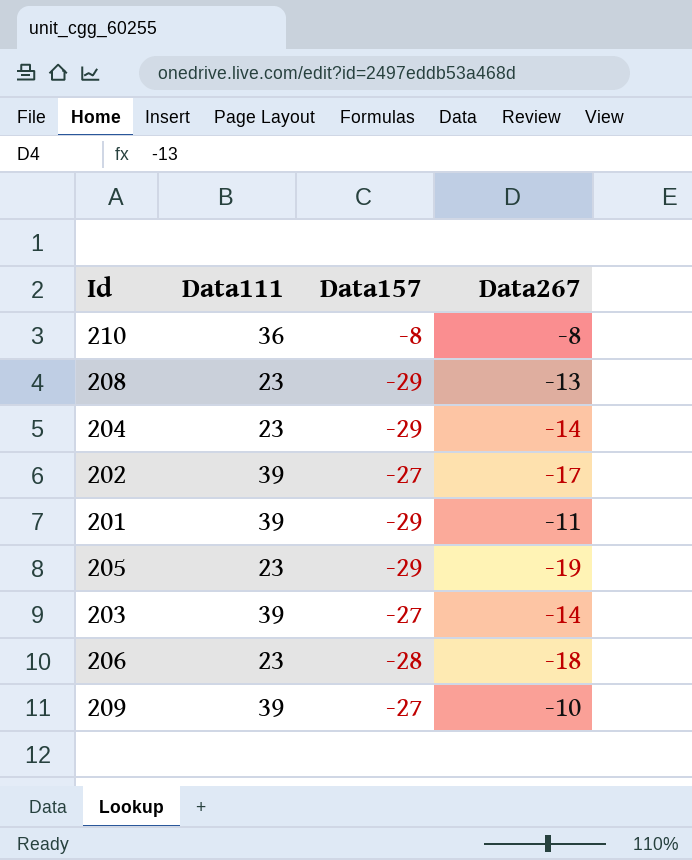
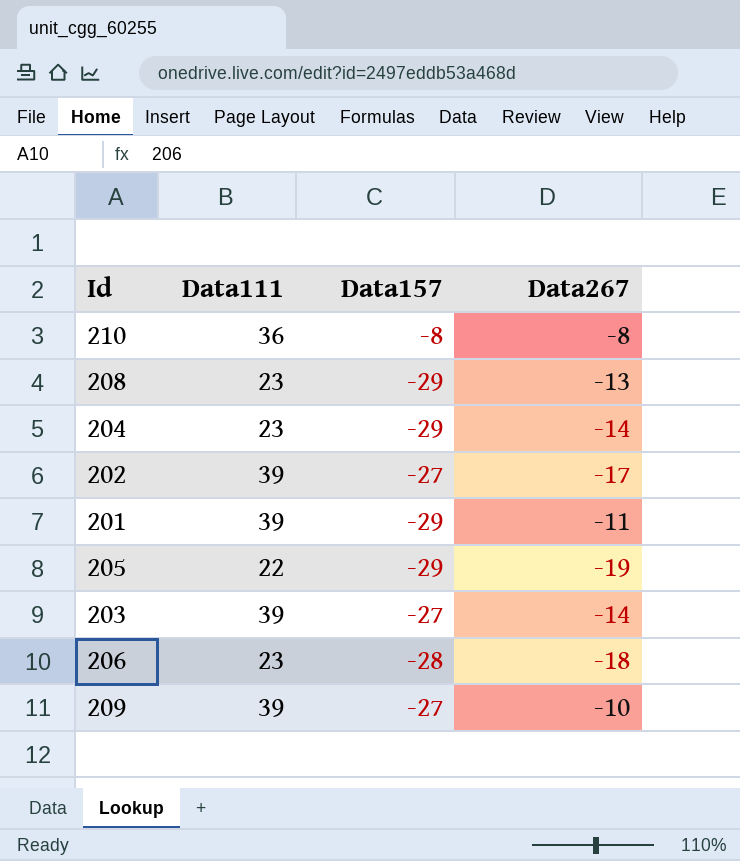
205 | Data111: 23 -> 22

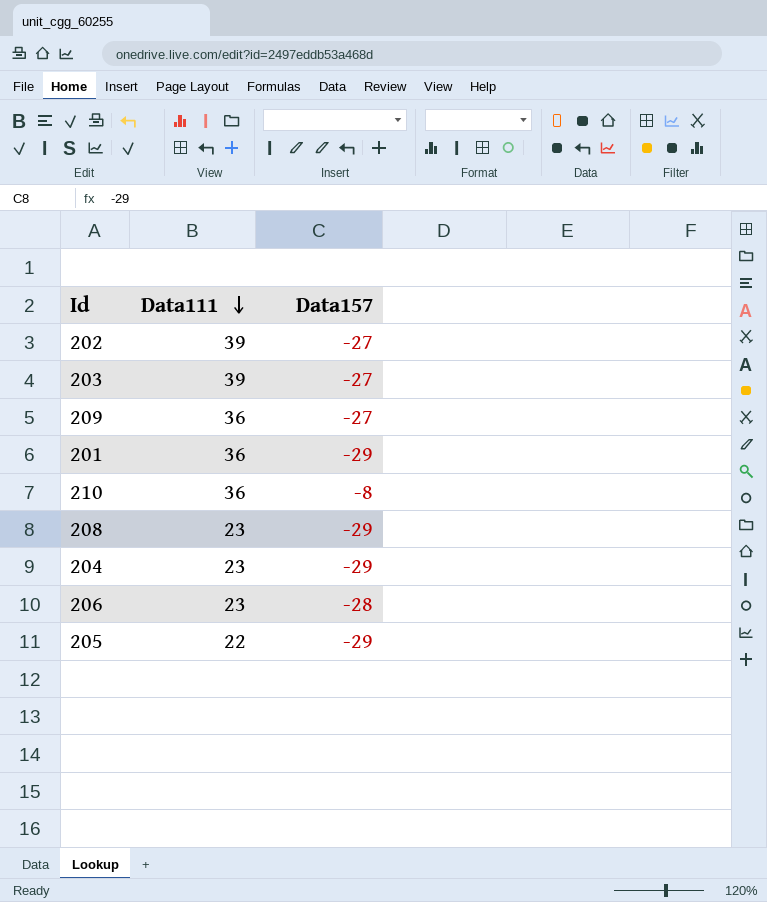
row order: none -> Data111 descending
column Data267 | position: 4 -> none
209 | Data111: 39 -> 36
201 | Data111: 39 -> 36

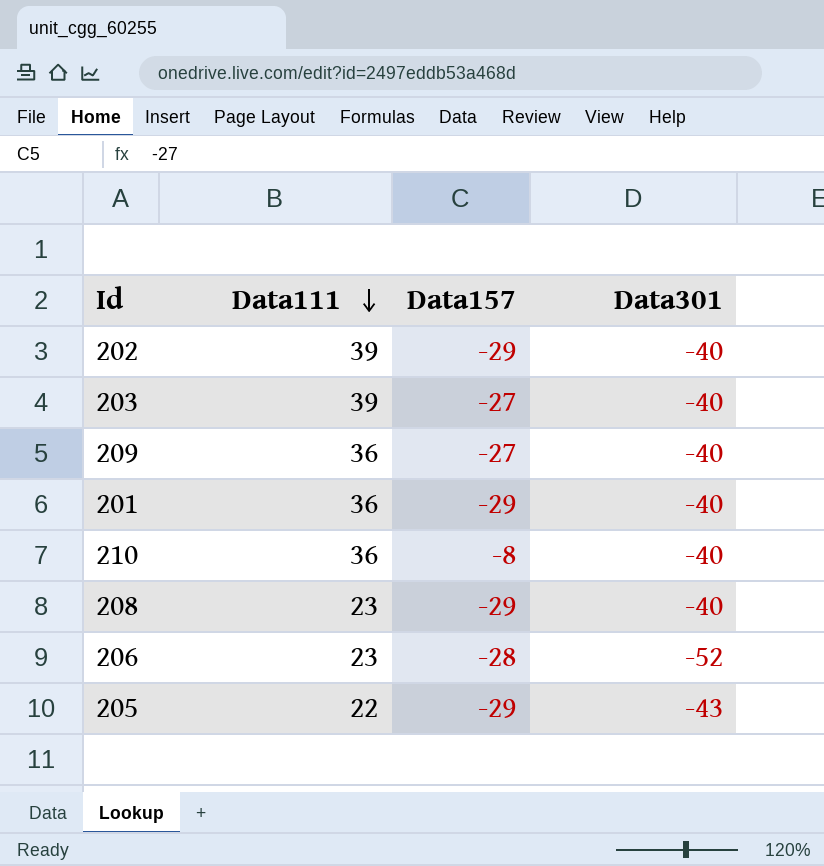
column Data301 | position: none -> 4
row 204: 23 | -29 -> none
202 | Data157: -27 -> -29

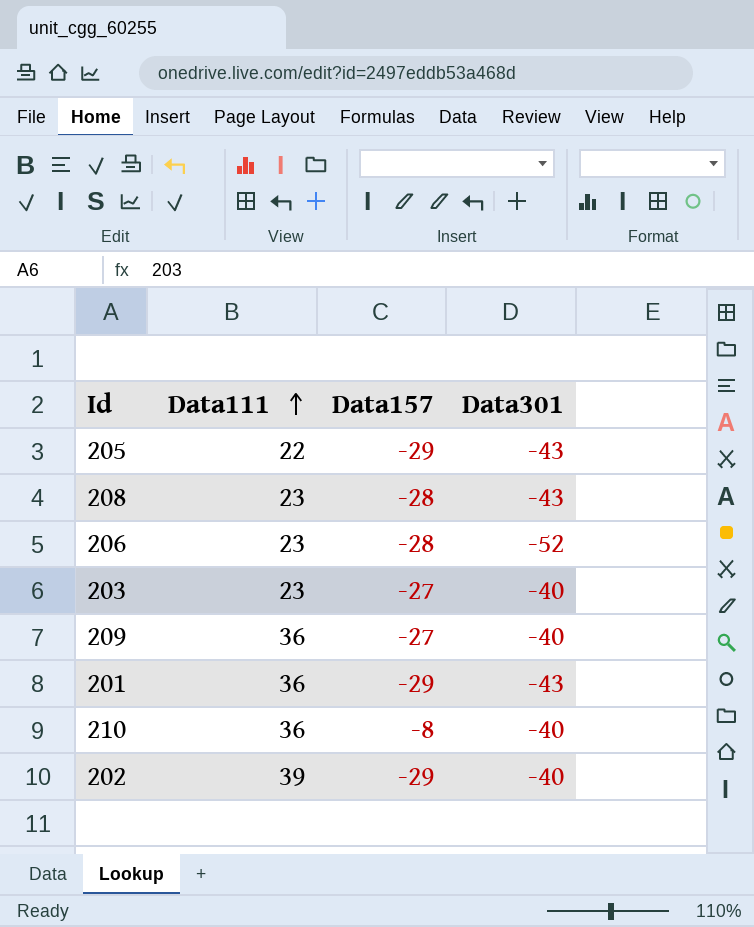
row order: Data111 descending -> Data111 ascending
208 | Data157: -29 -> -28
208 | Data301: -40 -> -43
203 | Data111: 39 -> 23
201 | Data301: -40 -> -43

